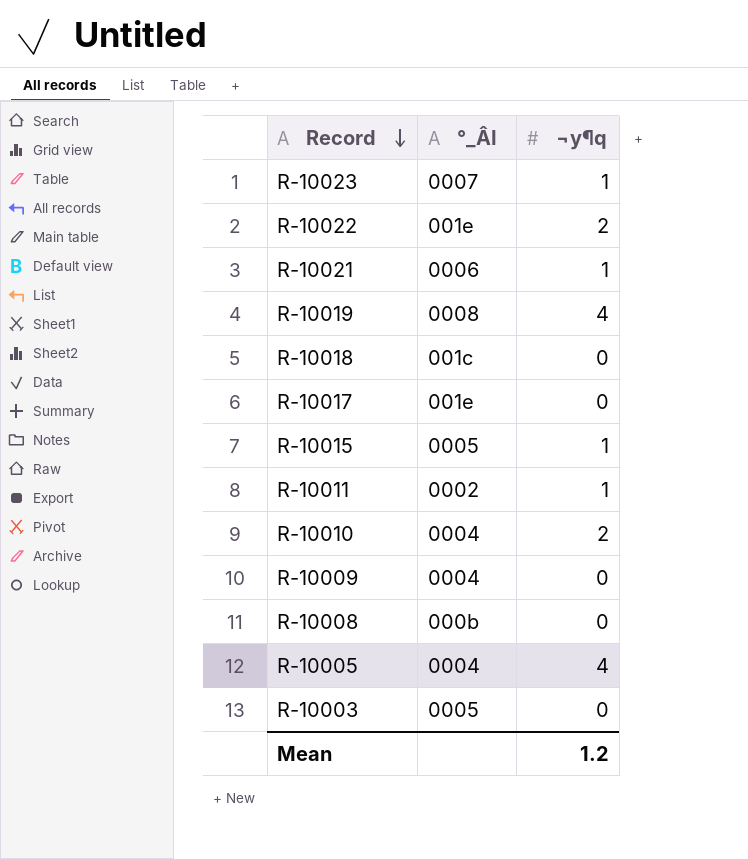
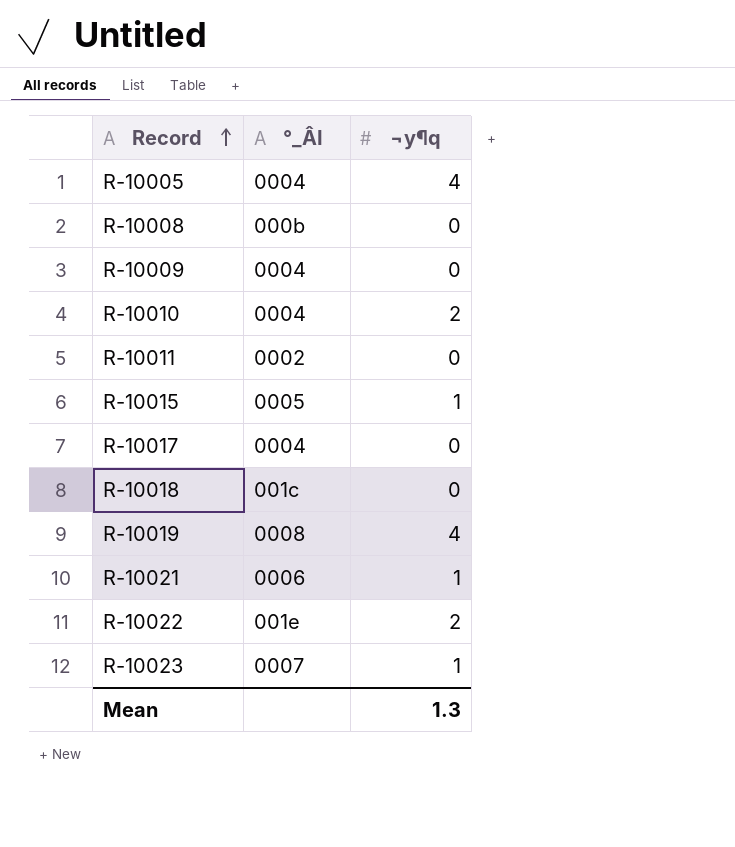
row order: Record descending -> Record ascending
row R-10003: 0005 | 0 -> none
R-10011 | ¬y¶q: 1 -> 0
R-10017 | °_ÂI: 001e -> 0004
Mean | ¬y¶q: 1.2 -> 1.3

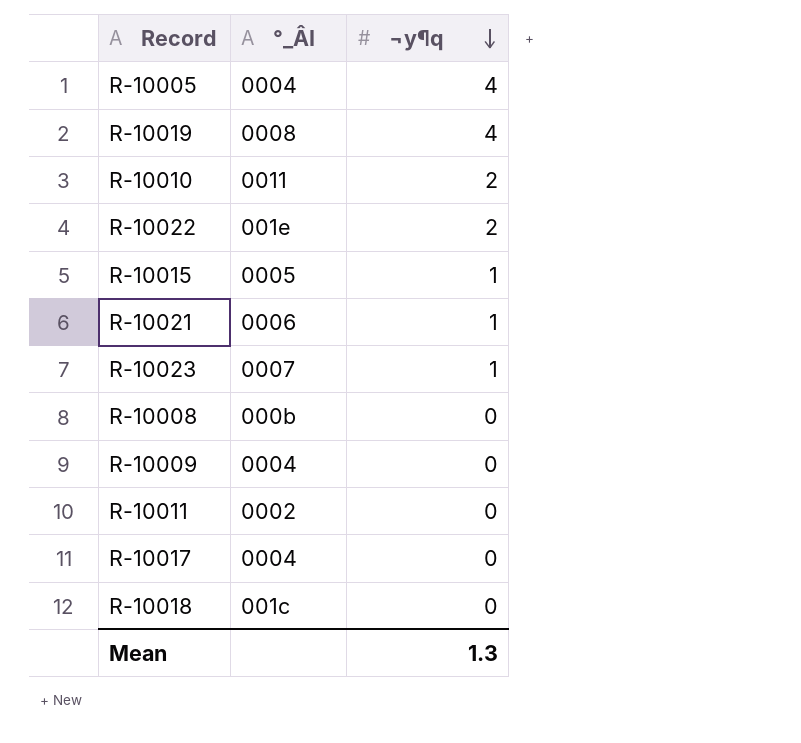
row order: Record ascending -> ¬y¶q descending
R-10010 | °_ÂI: 0004 -> 0011

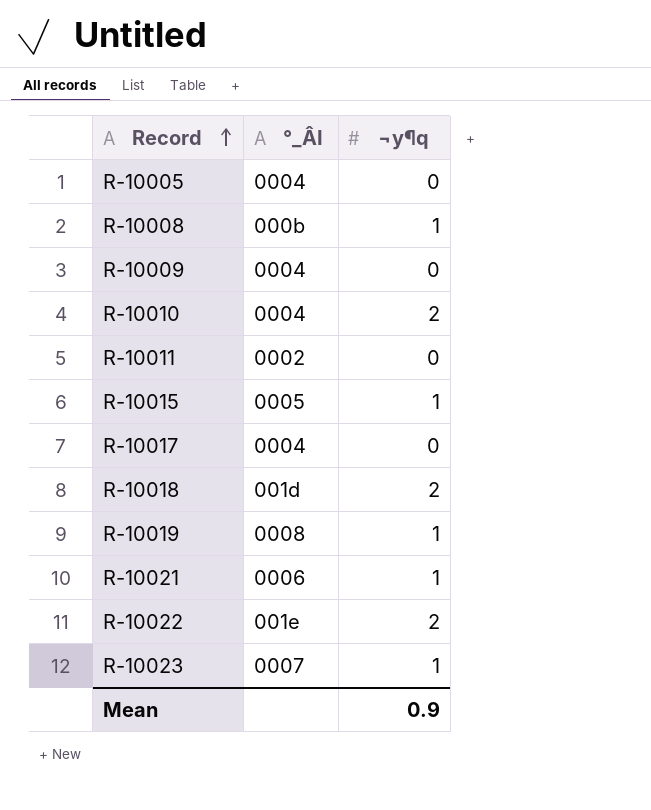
row order: ¬y¶q descending -> Record ascending
R-10005 | ¬y¶q: 4 -> 0
R-10008 | ¬y¶q: 0 -> 1
R-10010 | °_ÂI: 0011 -> 0004
R-10018 | °_ÂI: 001c -> 001d
R-10018 | ¬y¶q: 0 -> 2
R-10019 | ¬y¶q: 4 -> 1
Mean | ¬y¶q: 1.3 -> 0.9

